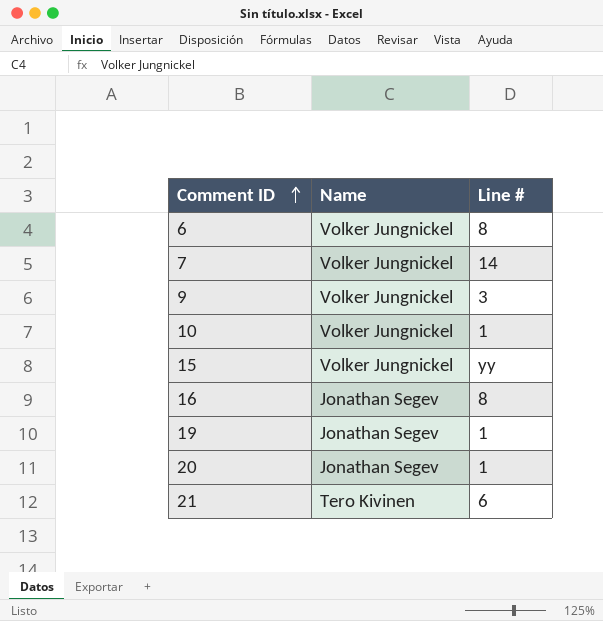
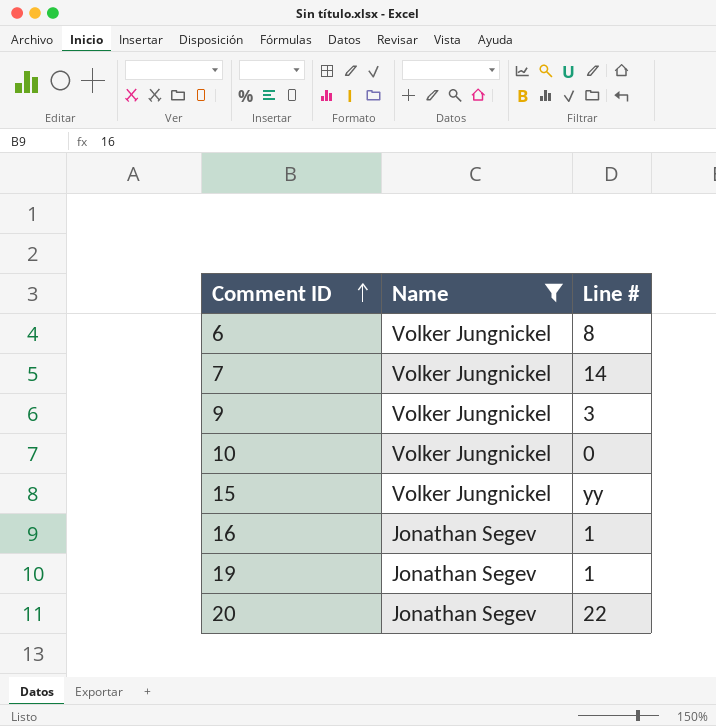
filter: none -> Name != Tero Kivinen
10 | Line #: 1 -> 0
16 | Line #: 8 -> 1
20 | Line #: 1 -> 22

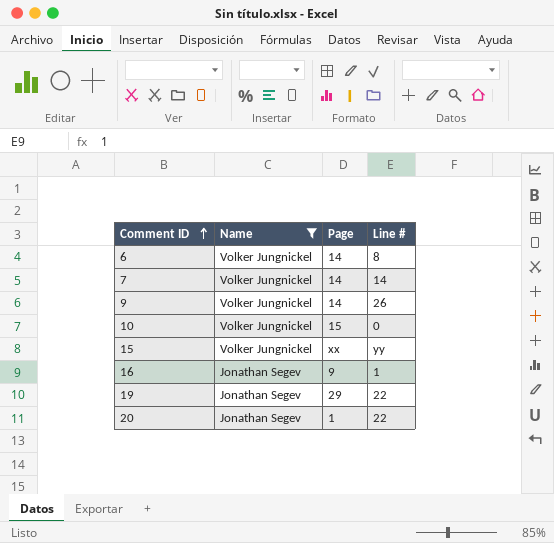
column Page | position: none -> 3
9 | Line #: 3 -> 26
19 | Line #: 1 -> 22

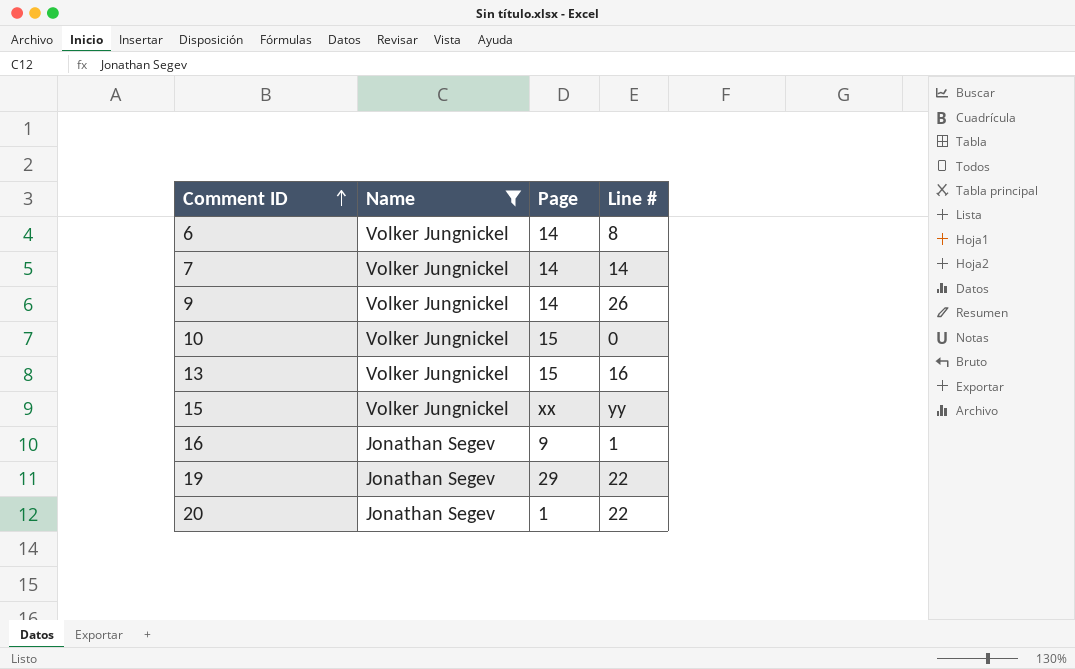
row 13: none -> Volker Jungnickel | 15 | 16

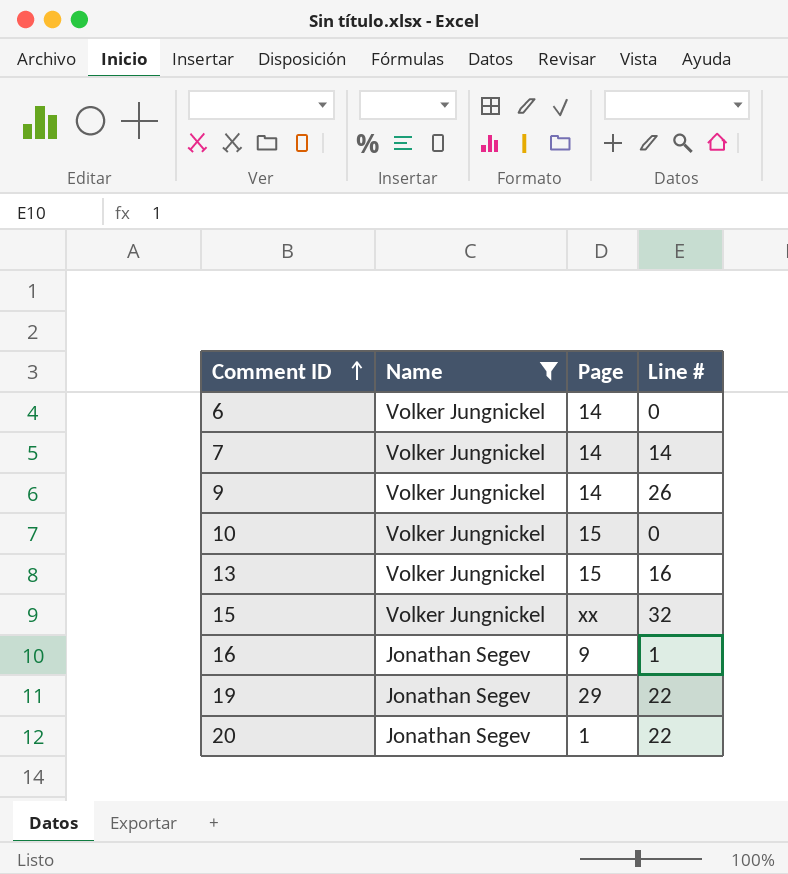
6 | Line #: 8 -> 0
15 | Line #: yy -> 32

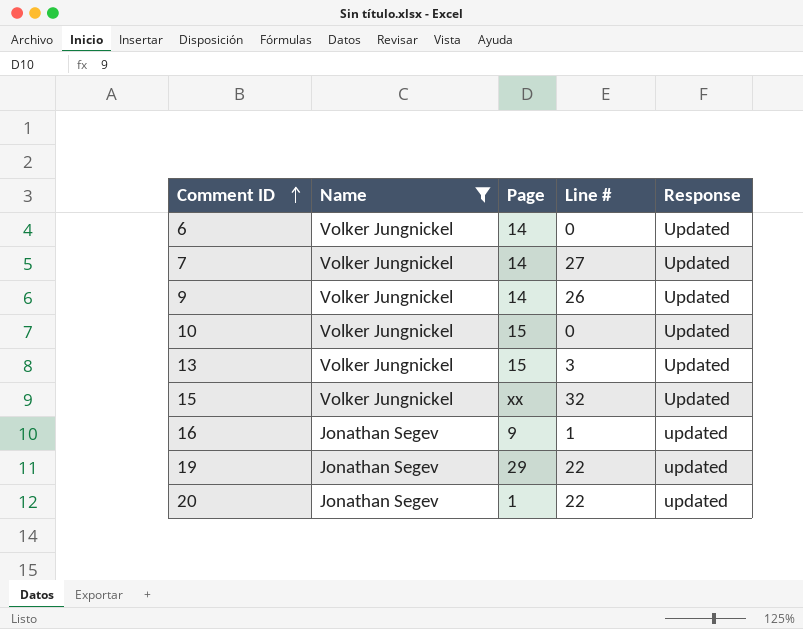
column Response | position: none -> 5
7 | Line #: 14 -> 27
13 | Line #: 16 -> 3

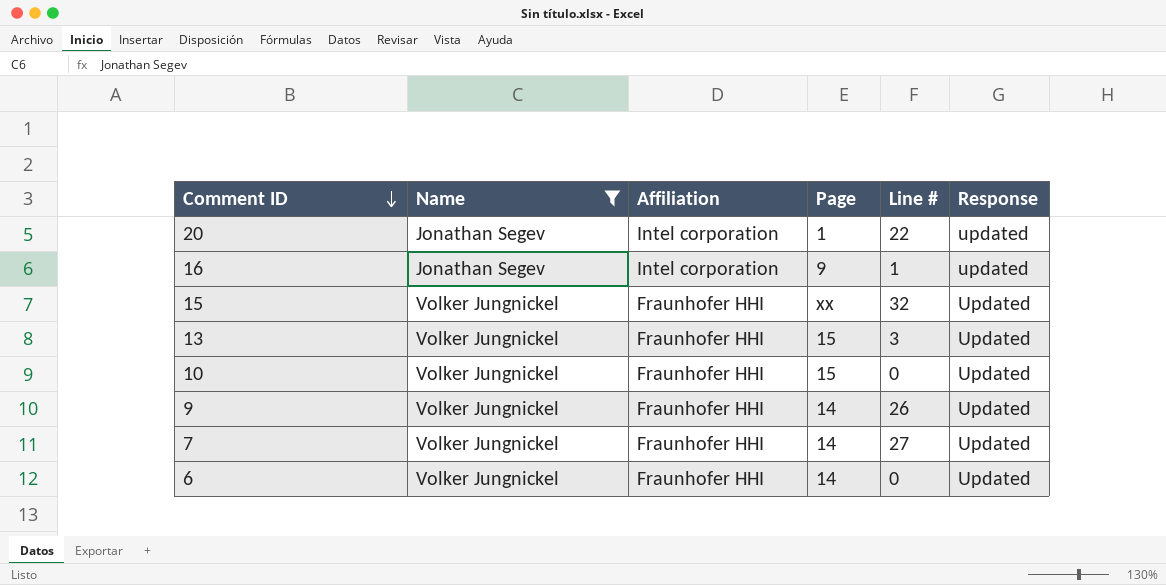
row order: Comment ID ascending -> Comment ID descending
column Affiliation | position: none -> 3
row 19: Jonathan Segev | 29 | 22 | updated -> none

